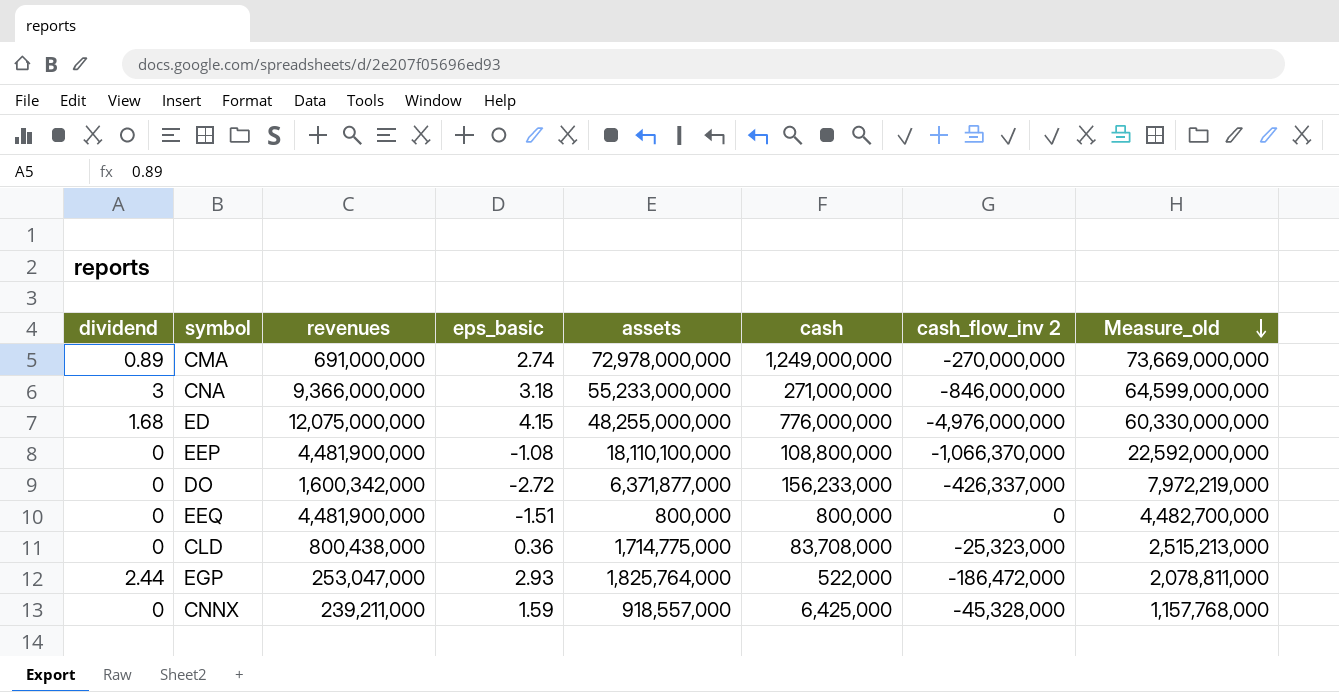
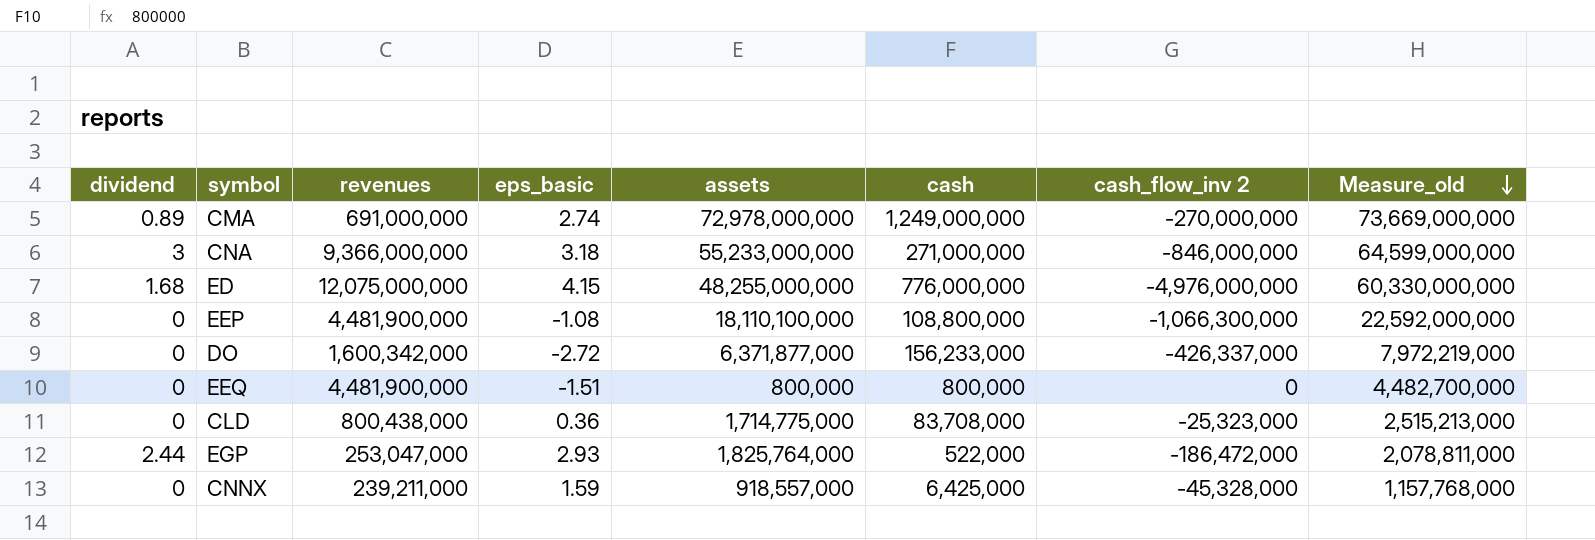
EEP | cash_flow_inv 2: -1,066,370,000 -> -1,066,300,000

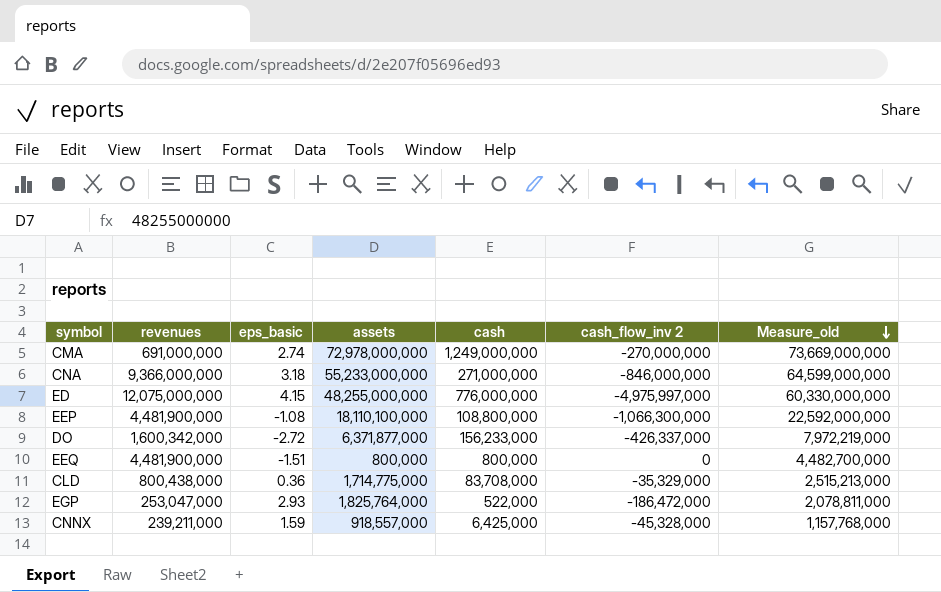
column dividend | position: 1 -> none
ED | cash_flow_inv 2: -4,976,000,000 -> -4,975,997,000
CLD | cash_flow_inv 2: -25,323,000 -> -35,329,000

